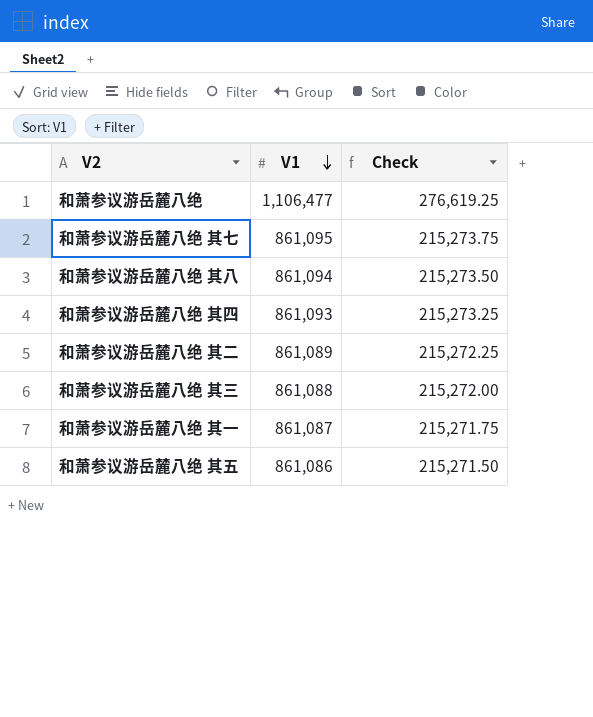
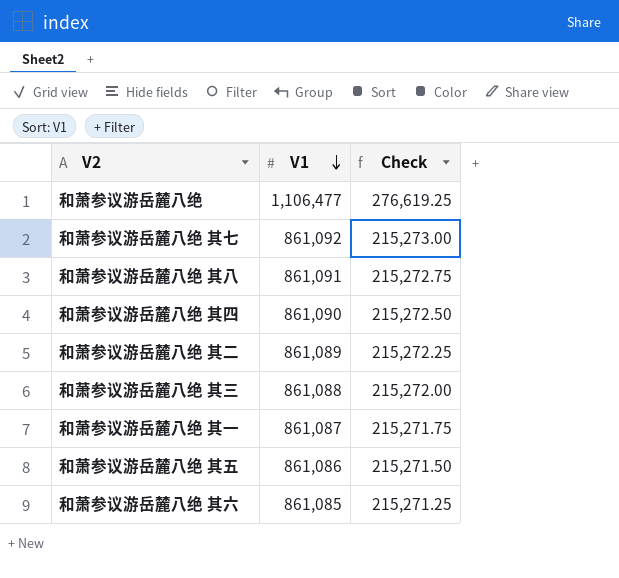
和萧参议游岳麓八绝 其七 | V1: 861,095 -> 861,092
和萧参议游岳麓八绝 其七 | Check: 215,273.75 -> 215,273.00
和萧参议游岳麓八绝 其八 | V1: 861,094 -> 861,091
和萧参议游岳麓八绝 其八 | Check: 215,273.50 -> 215,272.75
和萧参议游岳麓八绝 其四 | V1: 861,093 -> 861,090
和萧参议游岳麓八绝 其四 | Check: 215,273.25 -> 215,272.50
row 和萧参议游岳麓八绝 其六: none -> 861,085 | 215,271.25

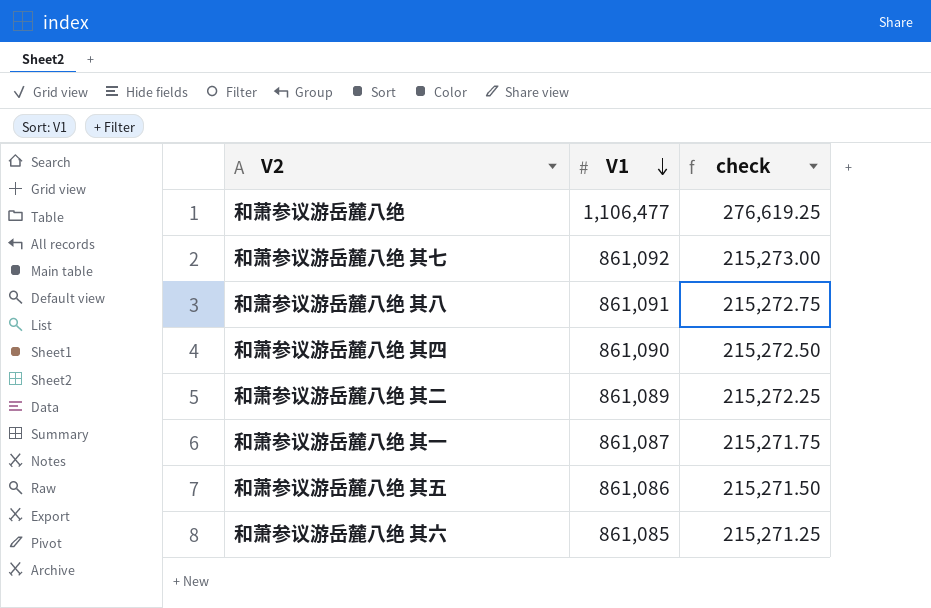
column name: Check -> check
row 和萧参议游岳麓八绝 其三: 861,088 | 215,272.00 -> none

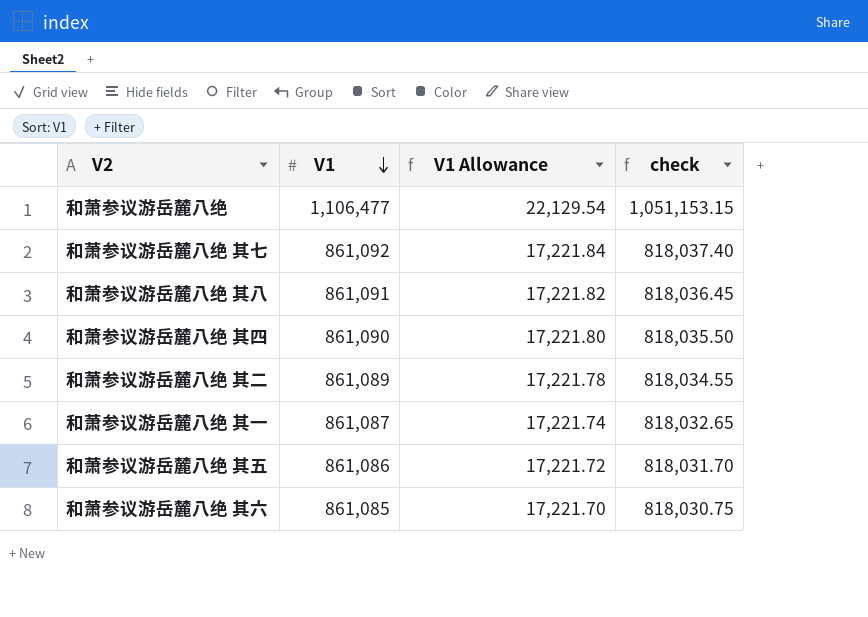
column V1 Allowance | formula: none -> [V1] * 0.02
column check | formula: [V1] * 0.25 -> [V1] * 0.95

